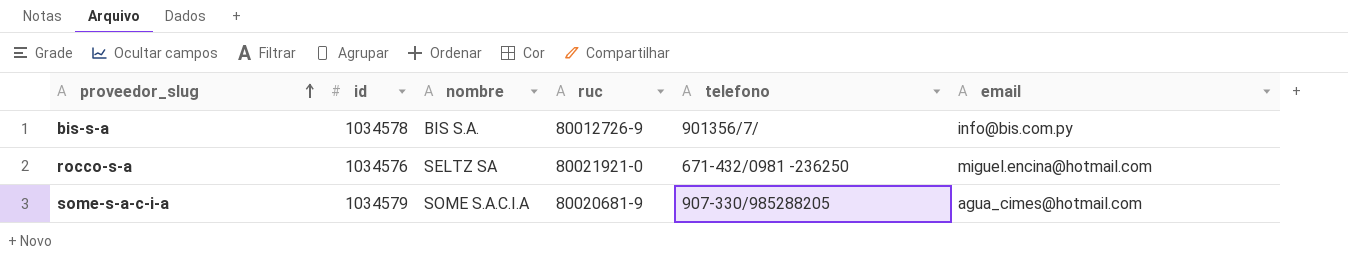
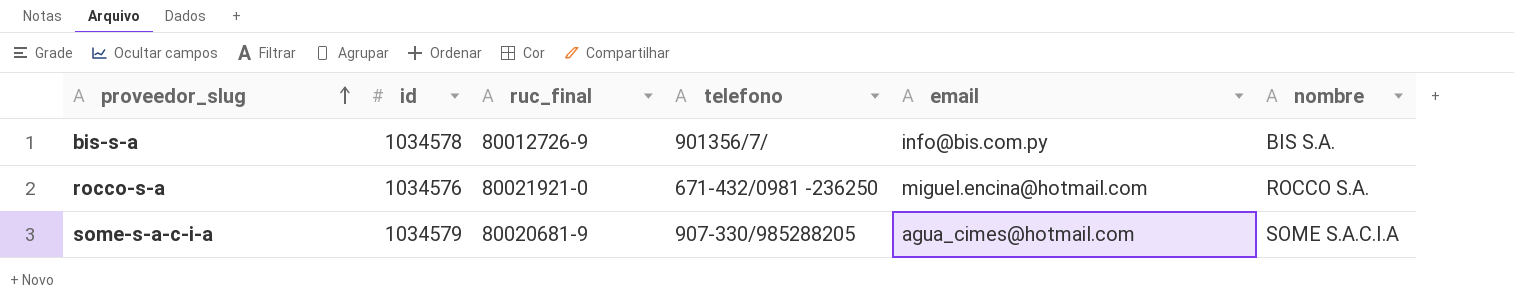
column name: ruc -> ruc_final
column nombre | position: 3 -> 6
rocco-s-a | nombre: SELTZ SA -> ROCCO S.A.

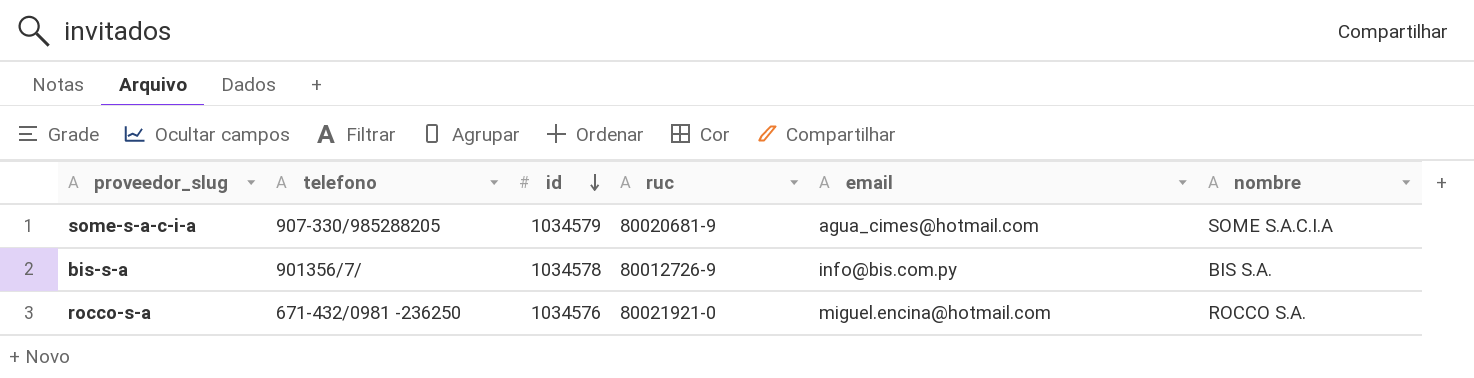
row order: proveedor_slug ascending -> id descending
column telefono | position: 4 -> 2
column name: ruc_final -> ruc

